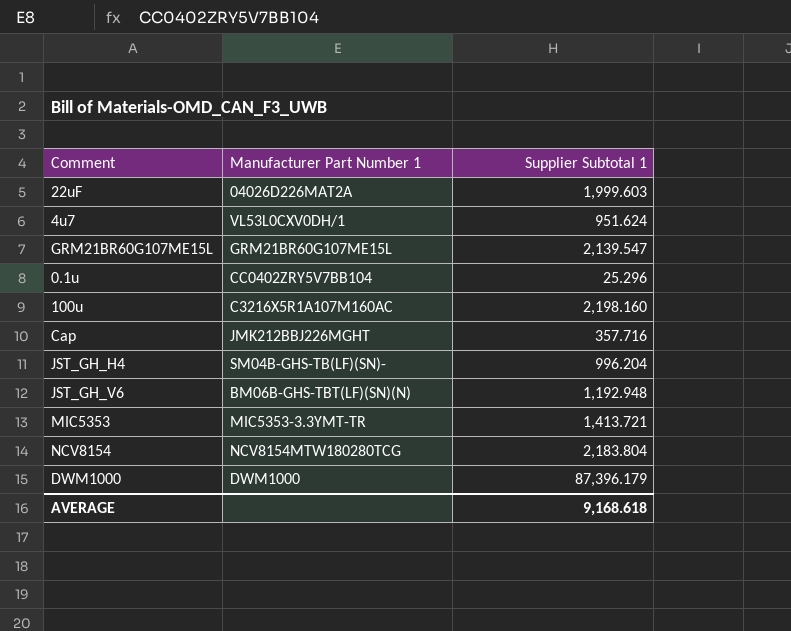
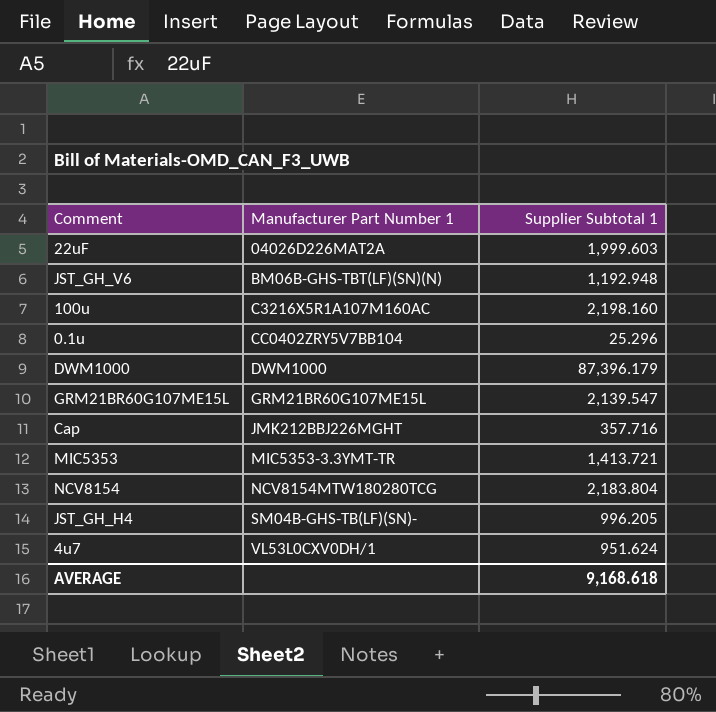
row order: none -> Manufacturer Part Number 1 ascending
JST_GH_H4 | Supplier Subtotal 1: 996.204 -> 996.205

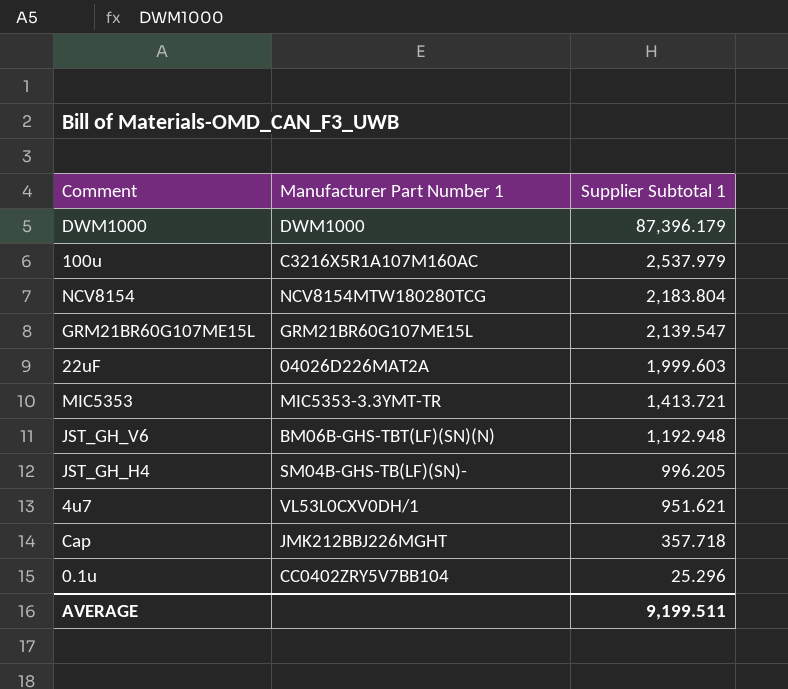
row order: Manufacturer Part Number 1 ascending -> Supplier Subtotal 1 descending
100u | Supplier Subtotal 1: 2,198.160 -> 2,537.979
4u7 | Supplier Subtotal 1: 951.624 -> 951.621
Cap | Supplier Subtotal 1: 357.716 -> 357.718
AVERAGE | Supplier Subtotal 1: 9,168.618 -> 9,199.511

